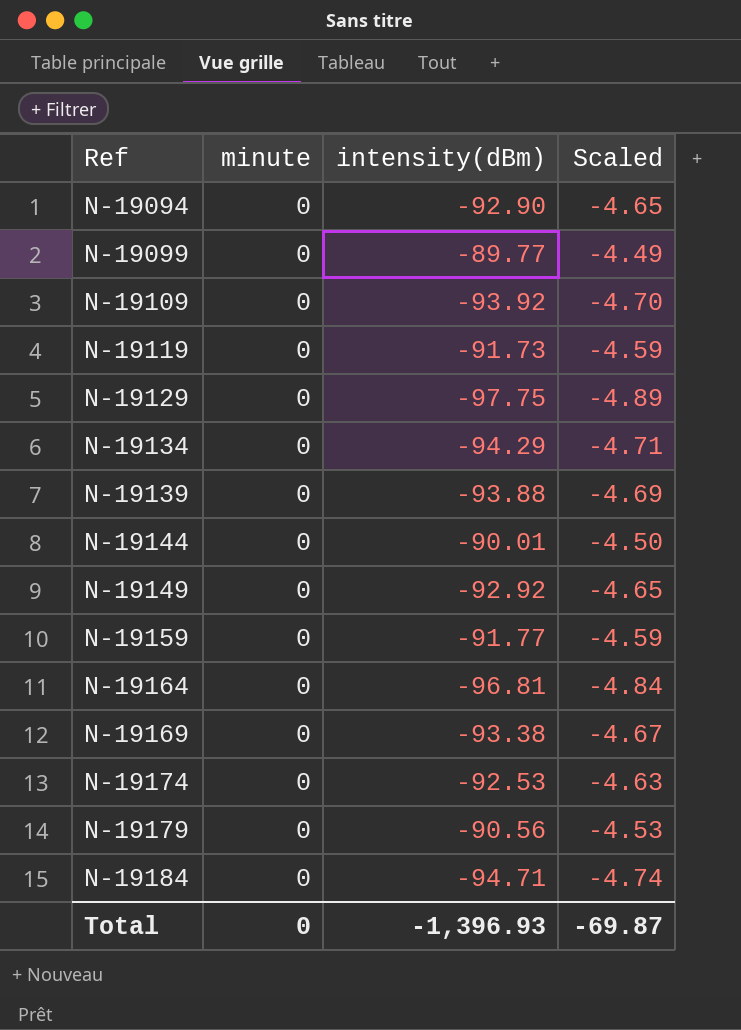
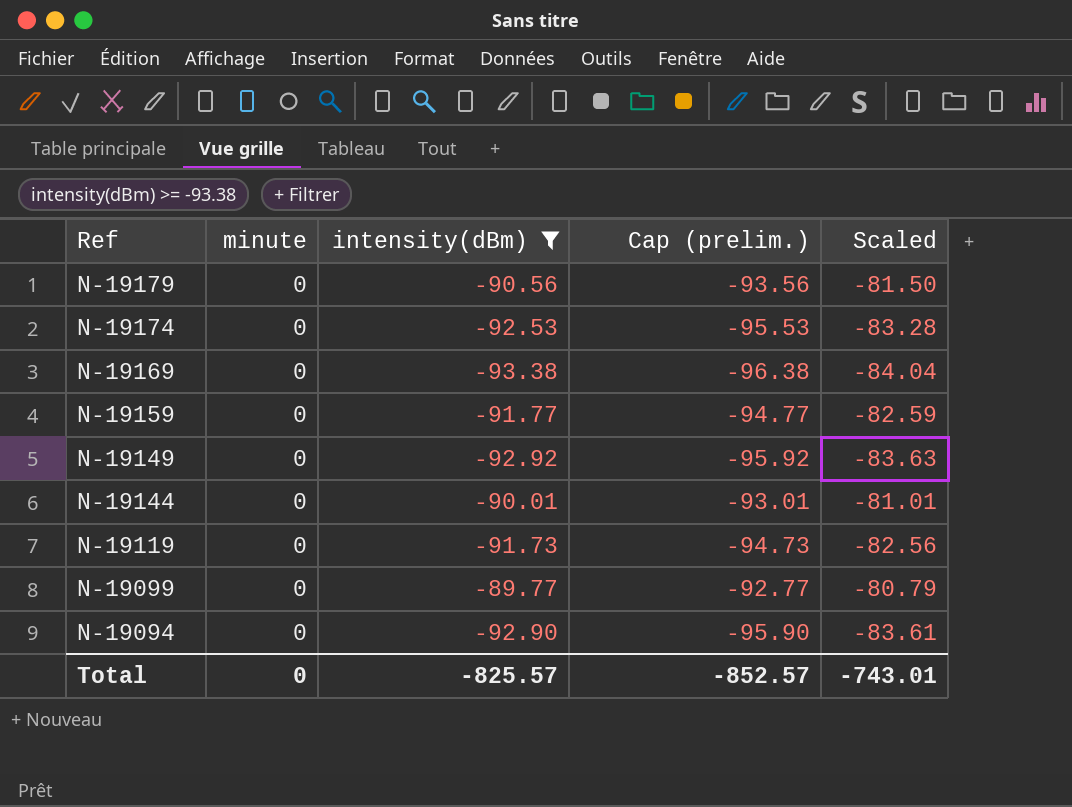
filter: none -> intensity(dBm) >= -93.38
row order: Ref ascending -> Ref descending
column Cap (prelim.) | formula: none -> [intensity(dBm)] - 3
column Scaled | formula: [intensity(dBm)] * 0.05 -> [intensity(dBm)] * 0.9
Total | intensity(dBm): -1,396.93 -> -825.57
Total | Scaled: -69.87 -> -743.01

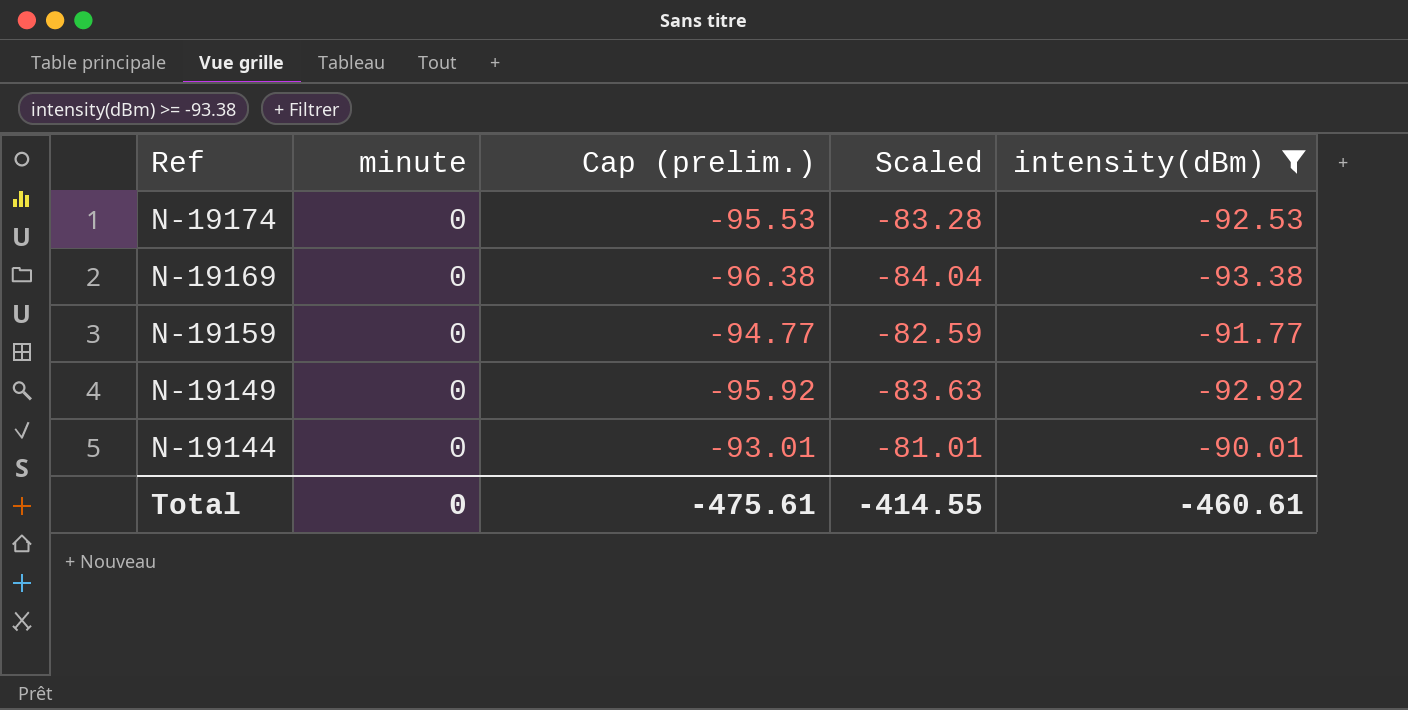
column intensity(dBm) | position: 3 -> 5
row N-19179: 0 | -90.56 | -93.56 | -81.50 -> none
row N-19119: 0 | -91.73 | -94.73 | -82.56 -> none
row N-19099: 0 | -89.77 | -92.77 | -80.79 -> none
row N-19094: 0 | -92.90 | -95.90 | -83.61 -> none
Total | Cap (prelim.): -852.57 -> -475.61
Total | Scaled: -743.01 -> -414.55
Total | intensity(dBm): -825.57 -> -460.61

